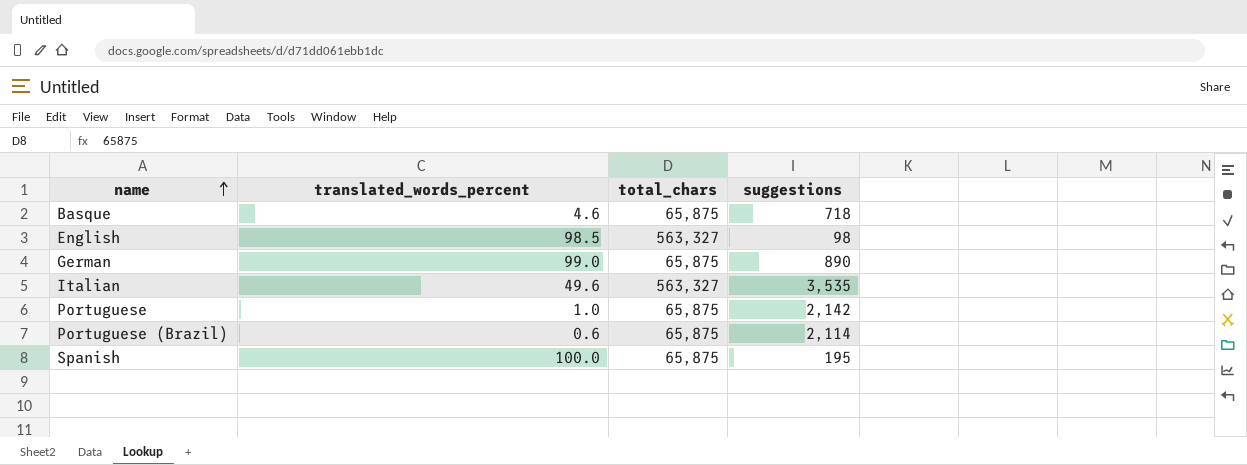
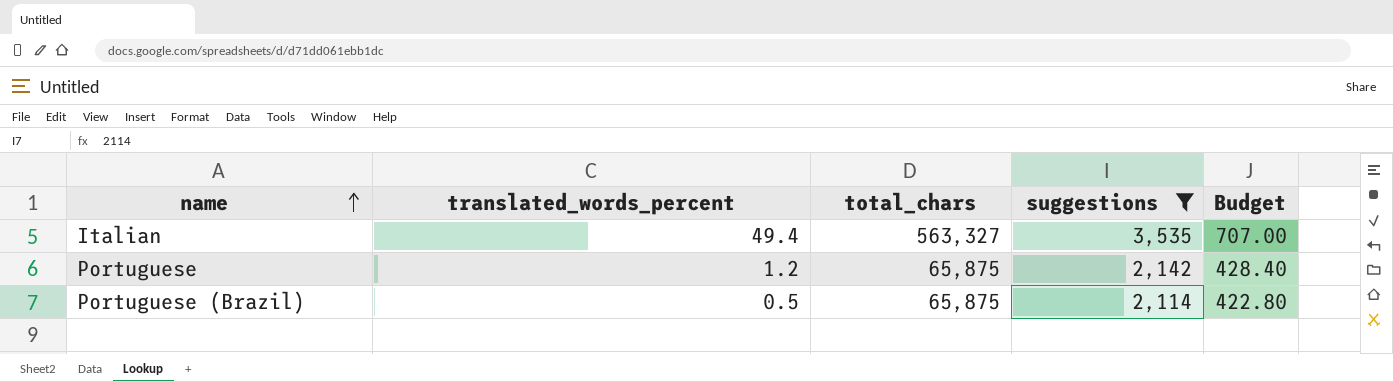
filter: none -> suggestions >= 2,114
column Budget | formula: none -> [suggestions] * 0.2
Italian | translated_words_percent: 49.6 -> 49.4
Portuguese | translated_words_percent: 1.0 -> 1.2
Portuguese (Brazil) | translated_words_percent: 0.6 -> 0.5

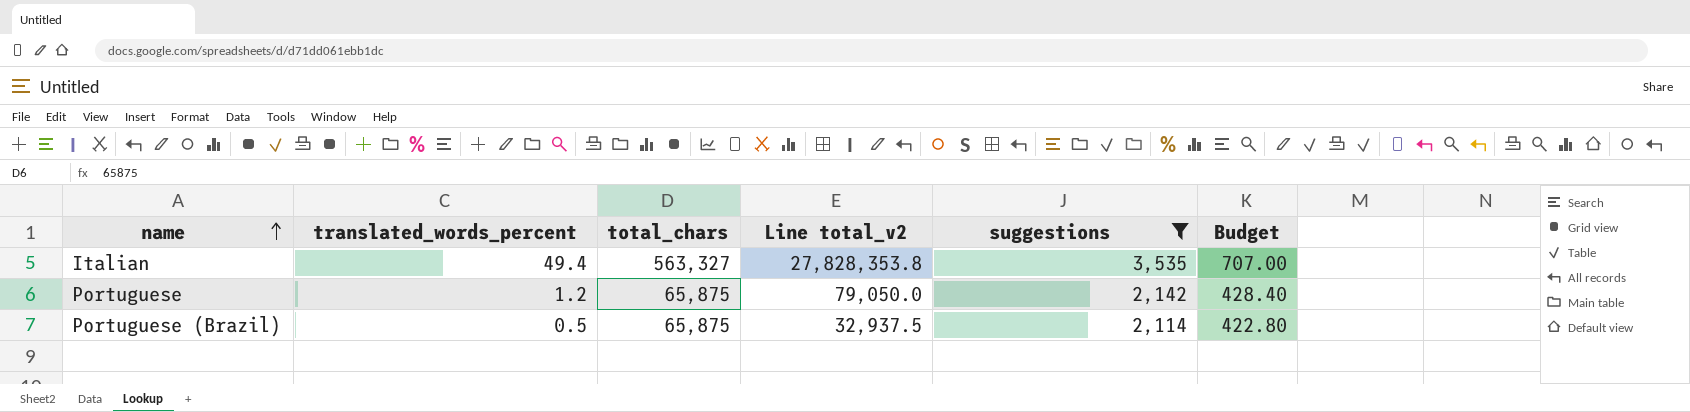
column Line total_v2 | formula: none -> [translated_words_percent] * [total_chars]

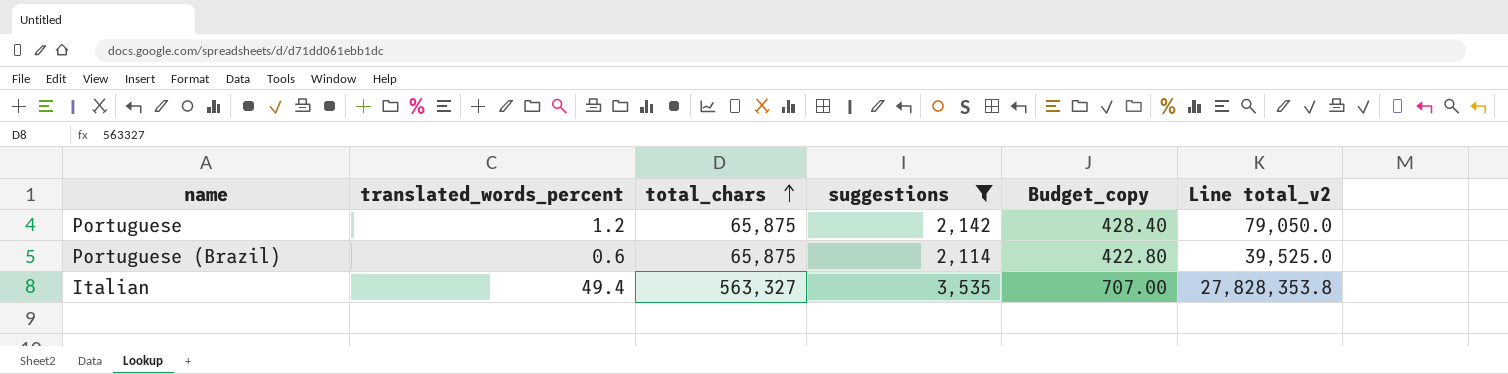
row order: name ascending -> total_chars ascending
column name: Budget -> Budget_copy
column Line total_v2 | position: 4 -> 6
Portuguese (Brazil) | translated_words_percent: 0.5 -> 0.6
Portuguese (Brazil) | Line total_v2: 32,937.5 -> 39,525.0

